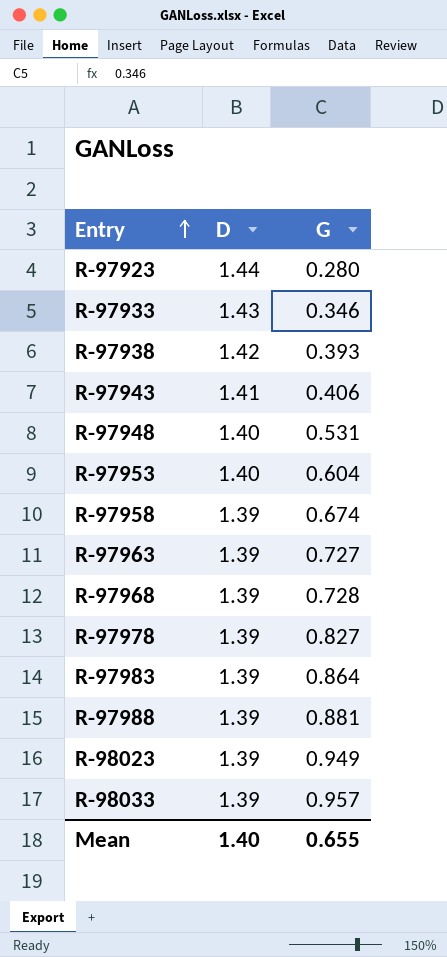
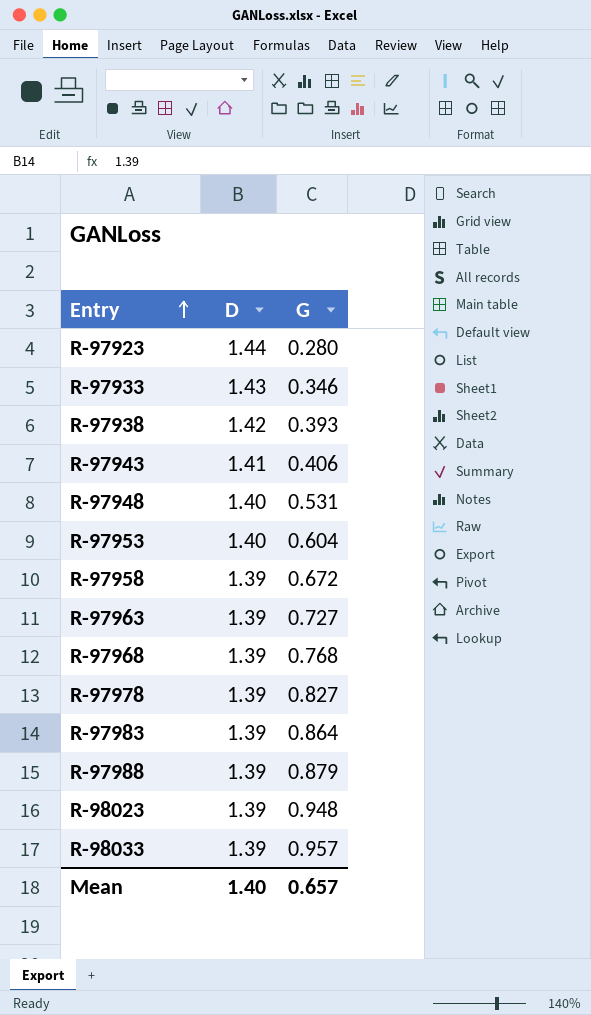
R-97958 | G: 0.674 -> 0.672
R-97968 | G: 0.728 -> 0.768
R-97988 | G: 0.881 -> 0.879
R-98023 | G: 0.949 -> 0.948
Mean | G: 0.655 -> 0.657

